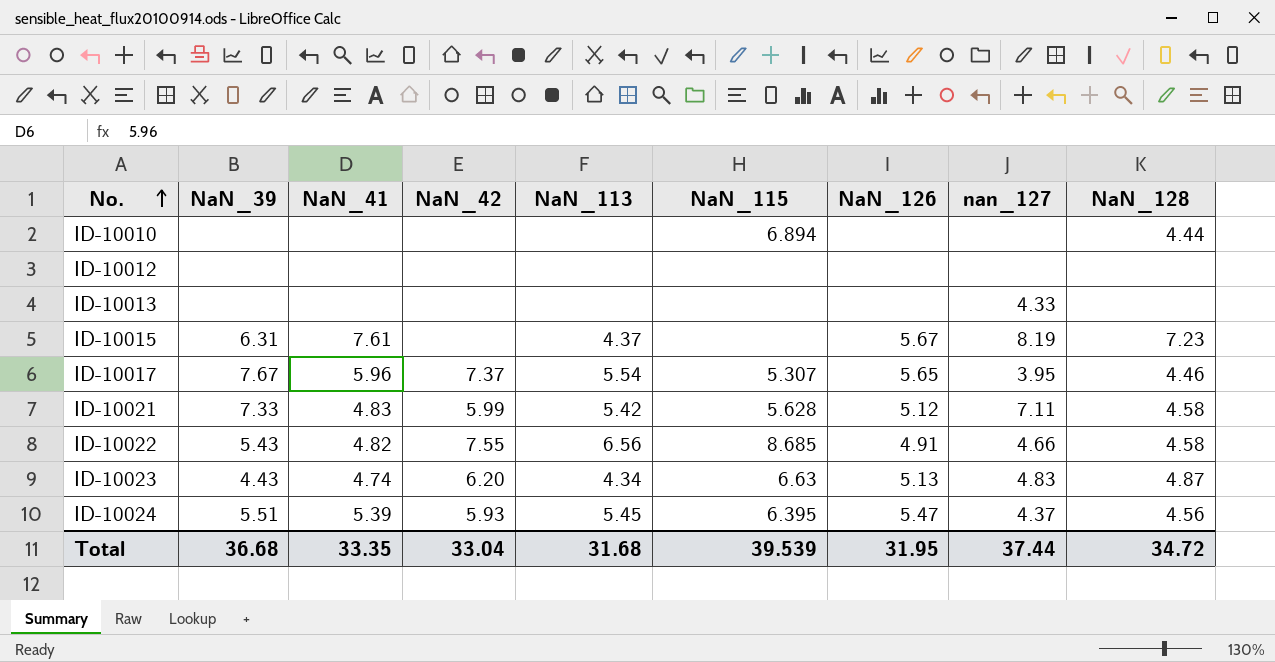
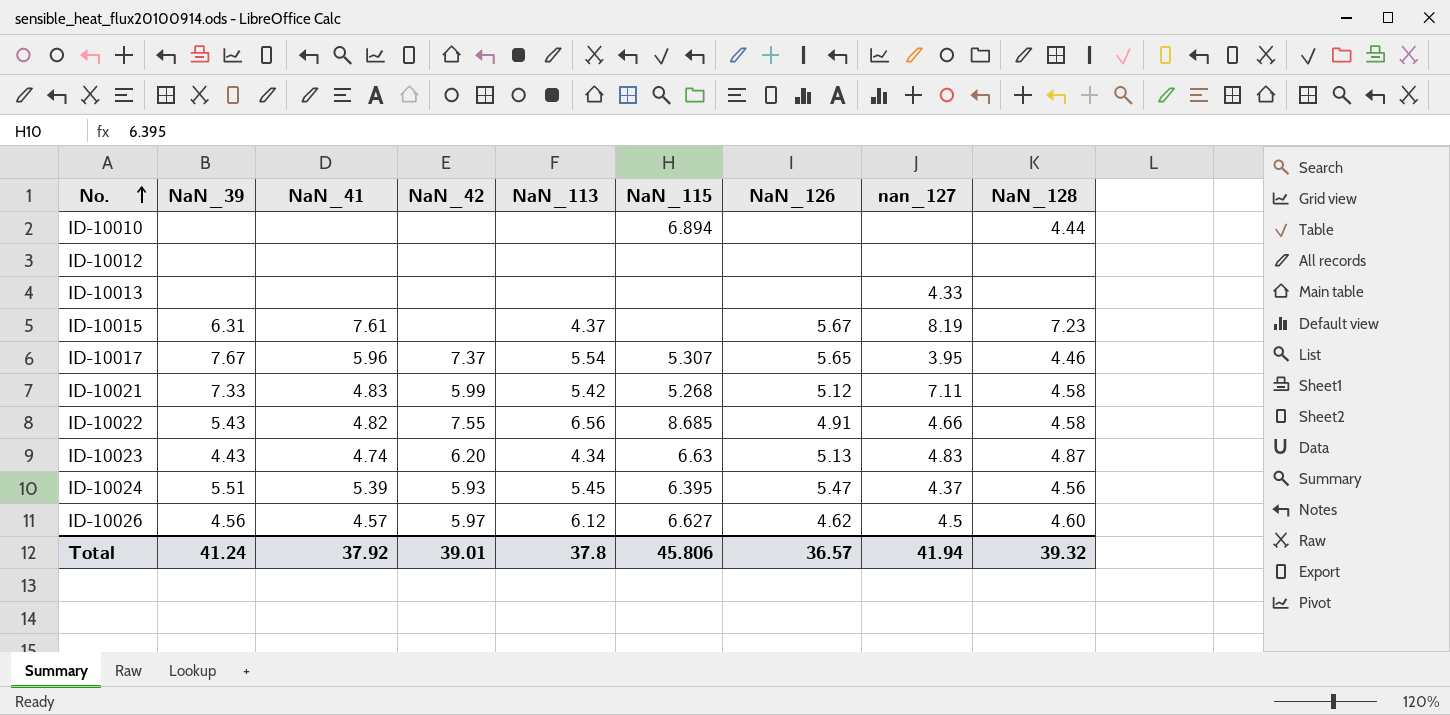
ID-10021 | NaN_115: 5.628 -> 5.268
row ID-10026: none -> 4.56 | 4.57 | 5.97 | 6.12 | 6.627 | 4.62 | 4.5 | 4.60
Total | NaN_39: 36.68 -> 41.24
Total | NaN_41: 33.35 -> 37.92
Total | NaN_42: 33.04 -> 39.01
Total | NaN_113: 31.68 -> 37.8
Total | NaN_115: 39.539 -> 45.806
Total | NaN_126: 31.95 -> 36.57
Total | nan_127: 37.44 -> 41.94
Total | NaN_128: 34.72 -> 39.32

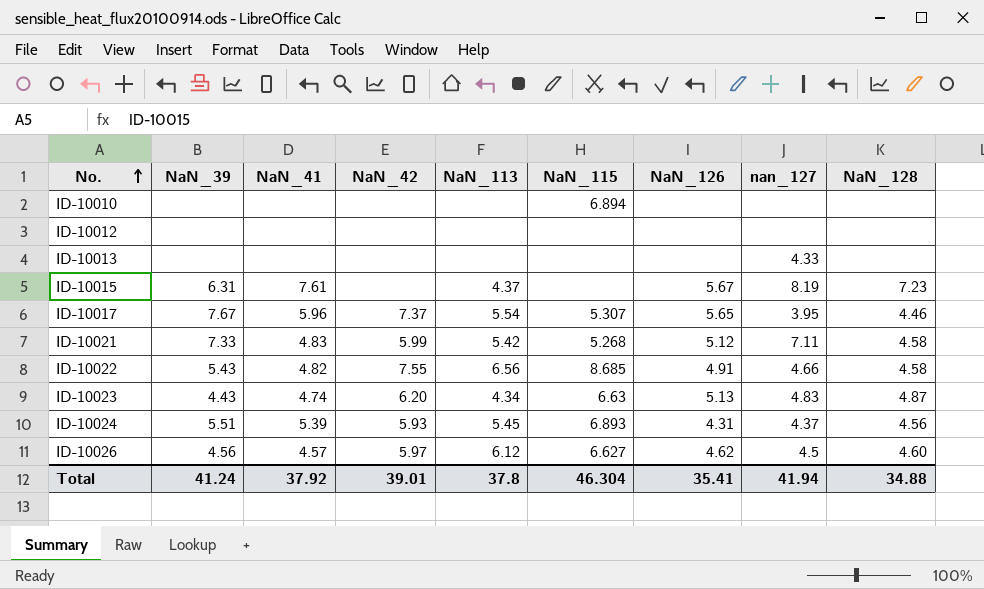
ID-10010 | NaN_128: 4.44 -> none
ID-10024 | NaN_115: 6.395 -> 6.893
ID-10024 | NaN_126: 5.47 -> 4.31
Total | NaN_115: 45.806 -> 46.304
Total | NaN_126: 36.57 -> 35.41
Total | NaN_128: 39.32 -> 34.88

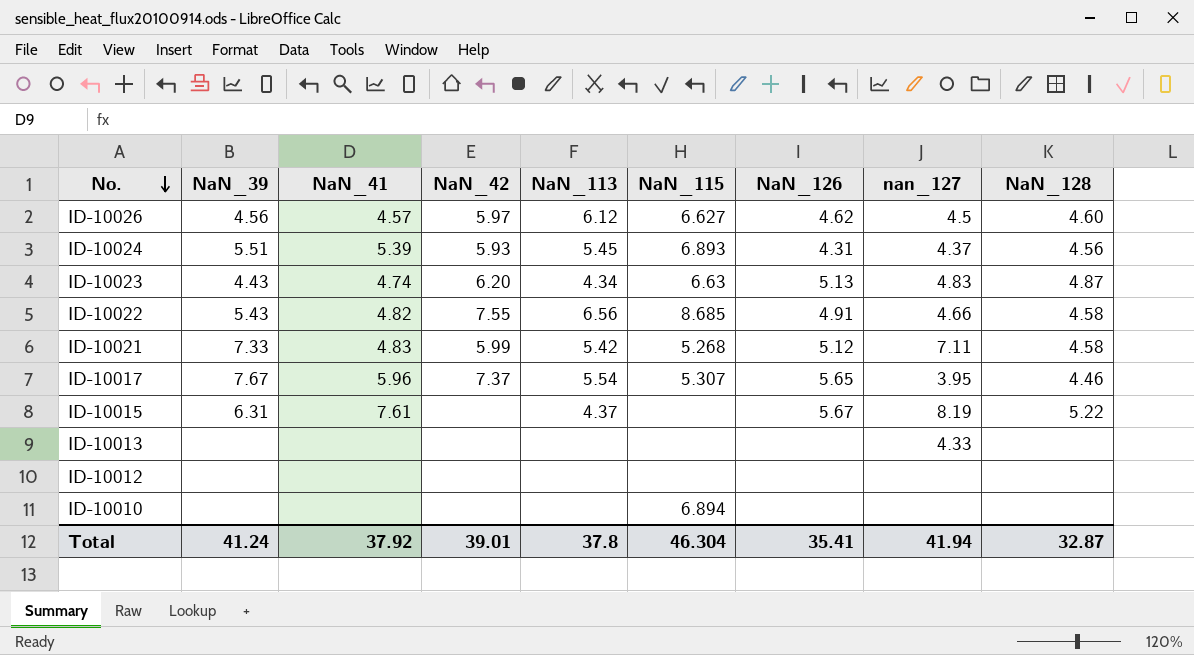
row order: No. ascending -> No. descending
ID-10015 | NaN_128: 7.23 -> 5.22
Total | NaN_128: 34.88 -> 32.87

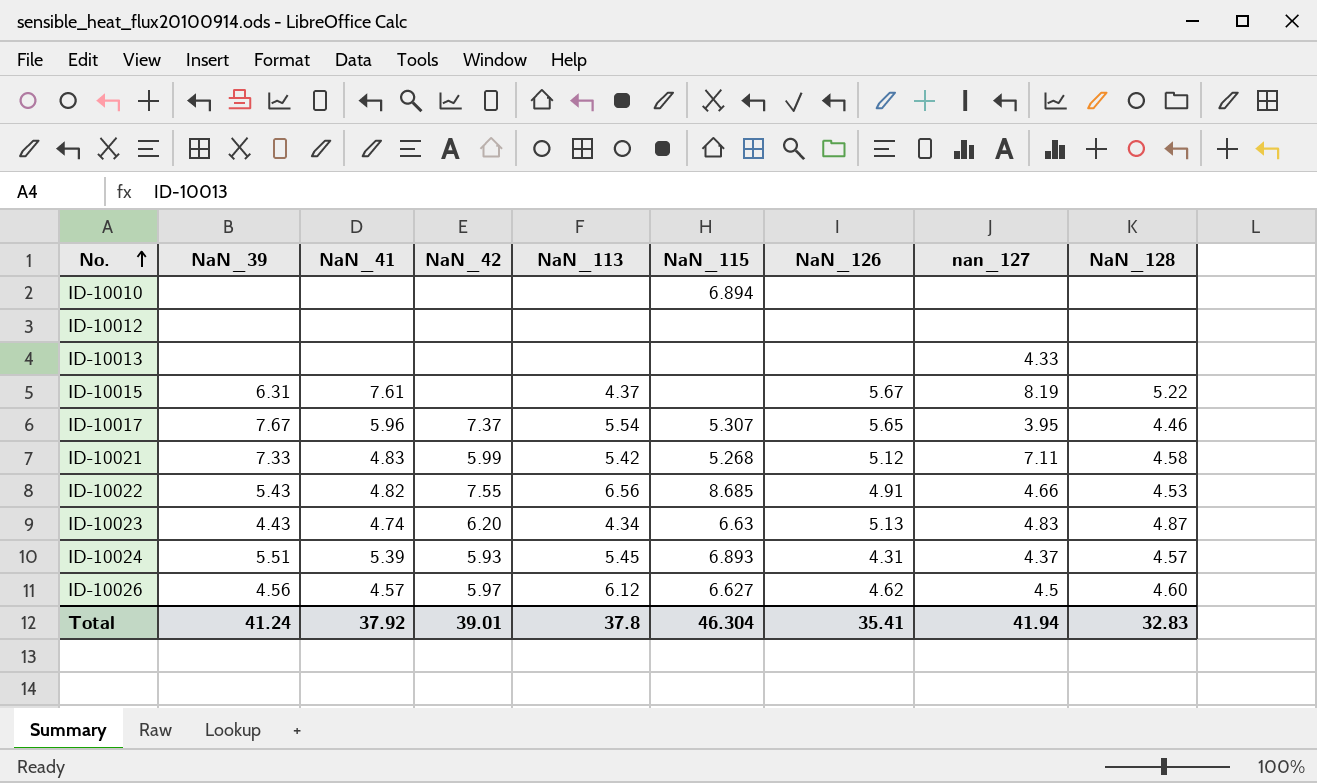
row order: No. descending -> No. ascending
ID-10022 | NaN_128: 4.58 -> 4.53
ID-10024 | NaN_128: 4.56 -> 4.57
Total | NaN_128: 32.87 -> 32.83

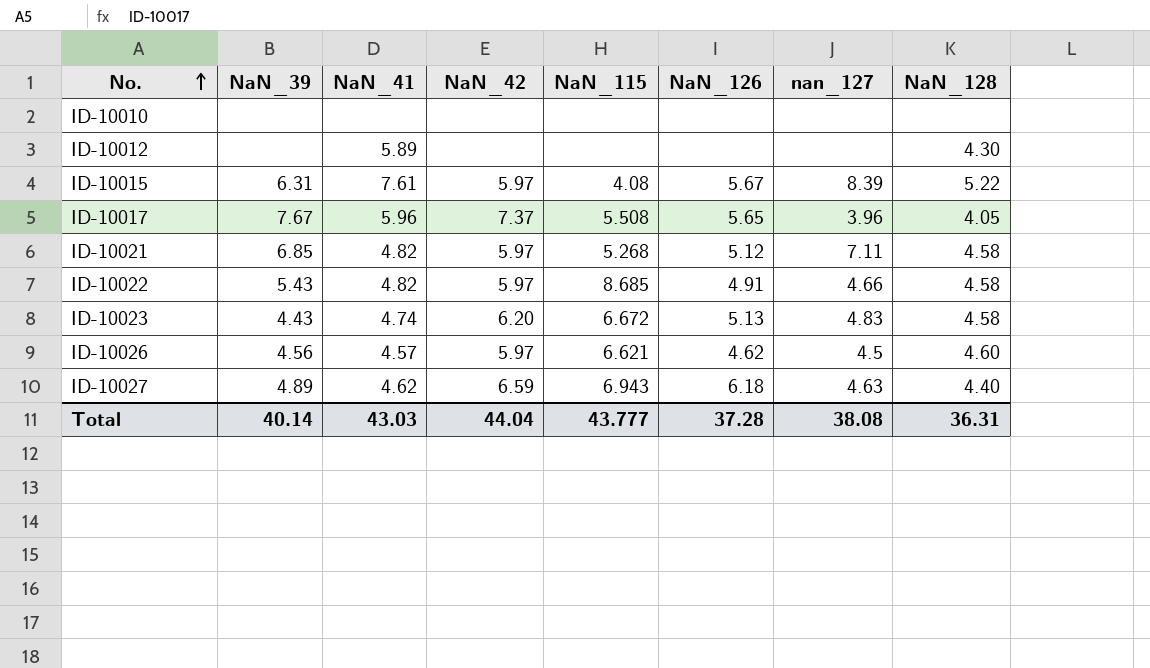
column NaN_113 | position: 5 -> none
row ID-10013: none | none | none | none | none | none | 4.33 | none -> none
row ID-10024: 5.51 | 5.39 | 5.93 | 5.45 | 6.893 | 4.31 | 4.37 | 4.57 -> none
ID-10010 | NaN_115: 6.894 -> none
ID-10012 | NaN_41: none -> 5.89
ID-10012 | NaN_128: none -> 4.30
ID-10015 | NaN_42: none -> 5.97
ID-10015 | NaN_115: none -> 4.08
ID-10015 | nan_127: 8.19 -> 8.39
ID-10017 | NaN_115: 5.307 -> 5.508
ID-10017 | nan_127: 3.95 -> 3.96
ID-10017 | NaN_128: 4.46 -> 4.05
ID-10021 | NaN_39: 7.33 -> 6.85
ID-10021 | NaN_41: 4.83 -> 4.82
ID-10021 | NaN_42: 5.99 -> 5.97
ID-10022 | NaN_42: 7.55 -> 5.97
ID-10022 | NaN_128: 4.53 -> 4.58
ID-10023 | NaN_115: 6.63 -> 6.672
ID-10023 | NaN_128: 4.87 -> 4.58
ID-10026 | NaN_115: 6.627 -> 6.621
row ID-10027: none -> 4.89 | 4.62 | 6.59 | 6.943 | 6.18 | 4.63 | 4.40
Total | NaN_39: 41.24 -> 40.14
Total | NaN_41: 37.92 -> 43.03
Total | NaN_42: 39.01 -> 44.04
Total | NaN_115: 46.304 -> 43.777
Total | NaN_126: 35.41 -> 37.28
Total | nan_127: 41.94 -> 38.08
Total | NaN_128: 32.83 -> 36.31

